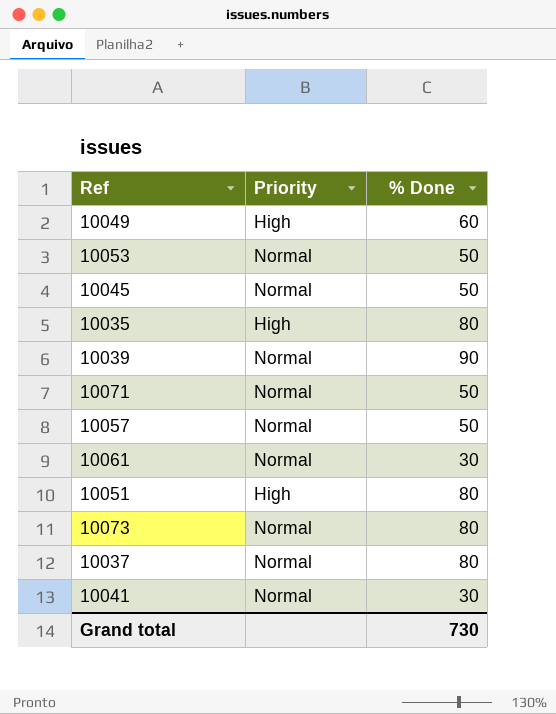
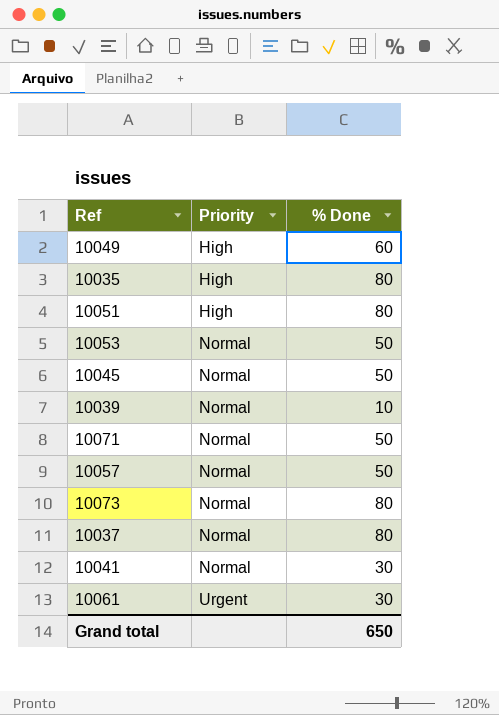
row order: none -> Priority ascending
10039 | % Done: 90 -> 10
10061 | Priority: Normal -> Urgent
Grand total | % Done: 730 -> 650

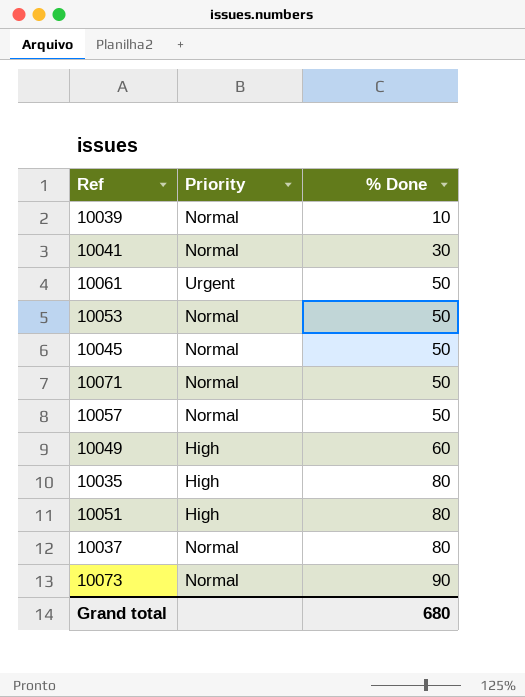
row order: Priority ascending -> % Done ascending
10061 | % Done: 30 -> 50
10073 | % Done: 80 -> 90
Grand total | % Done: 650 -> 680

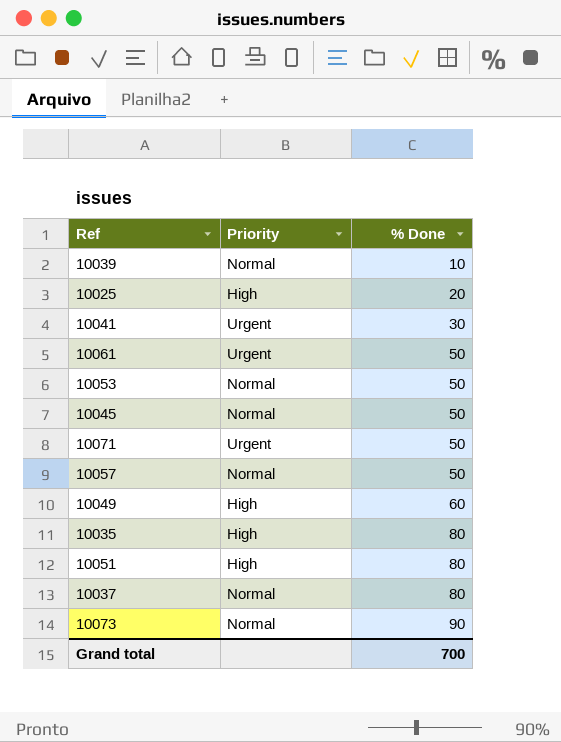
row 10025: none -> High | 20
10041 | Priority: Normal -> Urgent
10071 | Priority: Normal -> Urgent
Grand total | % Done: 680 -> 700

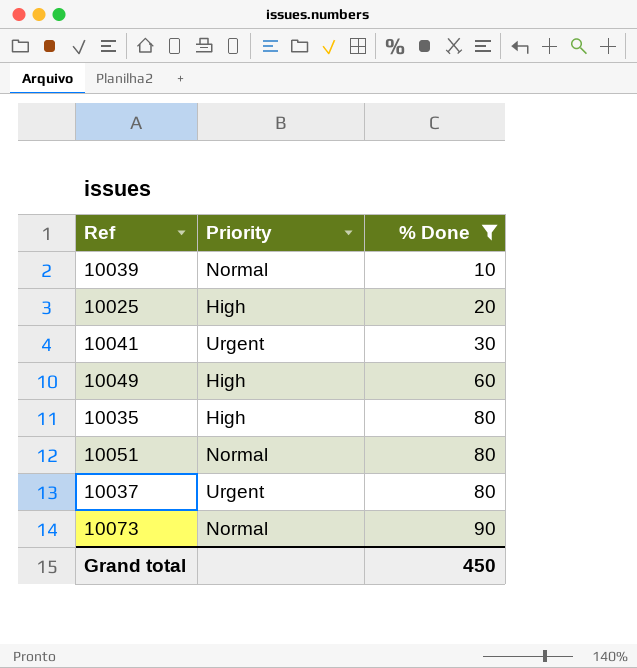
filter: none -> % Done != 50
10051 | Priority: High -> Normal
10037 | Priority: Normal -> Urgent
Grand total | % Done: 700 -> 450

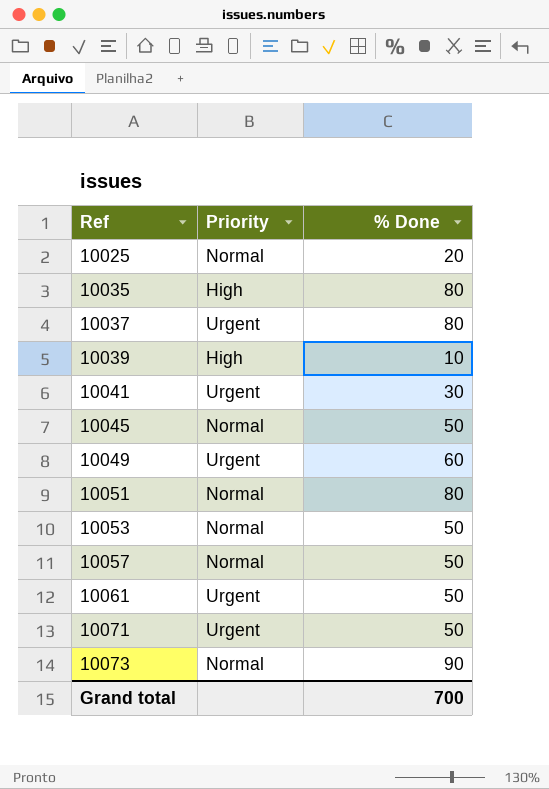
filter: % Done != 50 -> none
row order: % Done ascending -> Ref ascending
10025 | Priority: High -> Normal
10039 | Priority: Normal -> High
10049 | Priority: High -> Urgent
Grand total | % Done: 450 -> 700

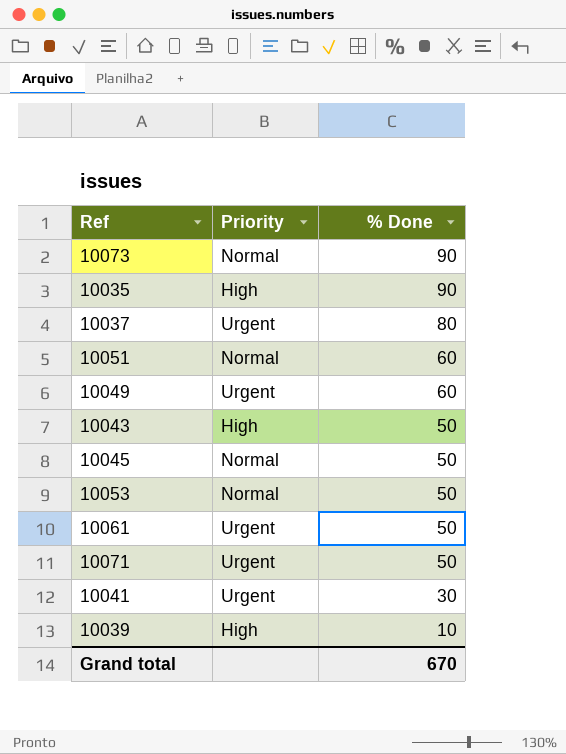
row order: Ref ascending -> % Done descending
row 10025: Normal | 20 -> none
row 10057: Normal | 50 -> none
10035 | % Done: 80 -> 90
10051 | % Done: 80 -> 60
row 10043: none -> High | 50
Grand total | % Done: 700 -> 670

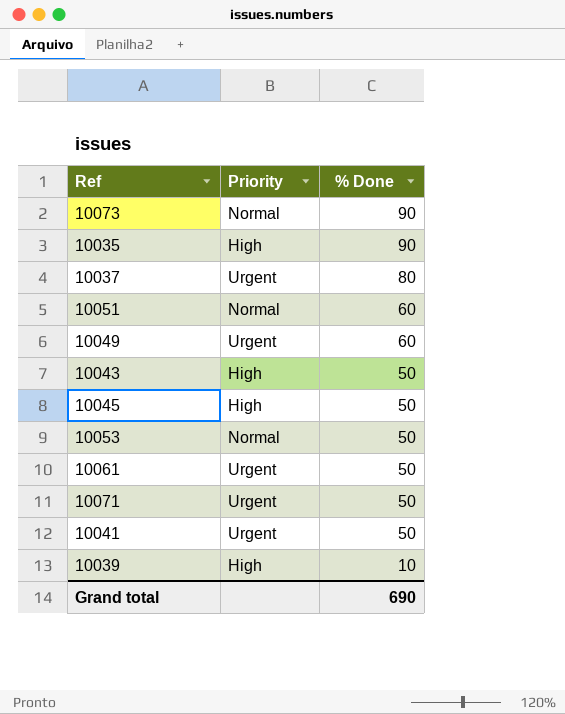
10045 | Priority: Normal -> High
10041 | % Done: 30 -> 50
Grand total | % Done: 670 -> 690

